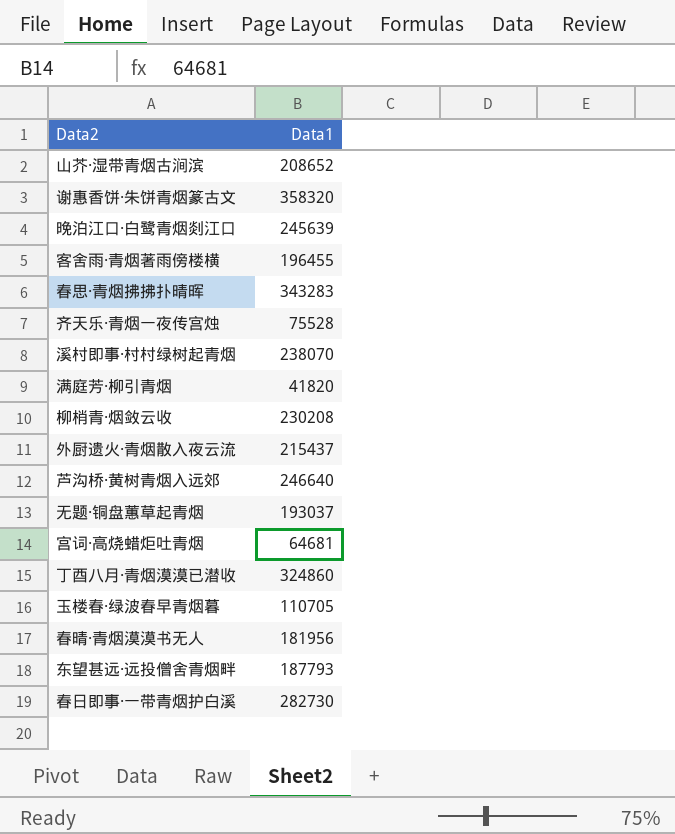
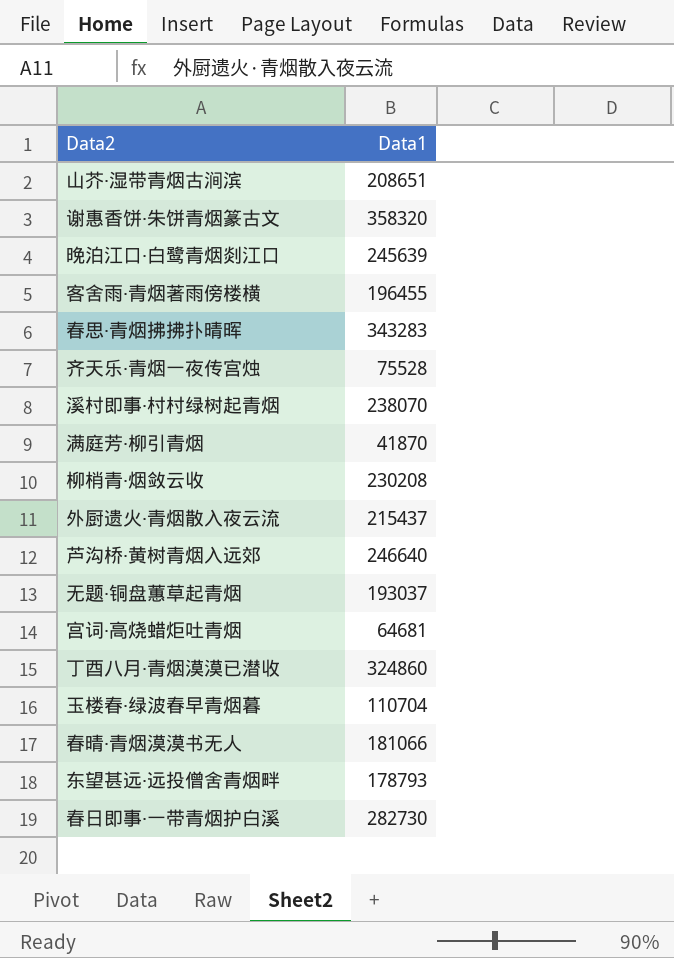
山芥·湿带青烟古涧滨 | Data1: 208652 -> 208651
满庭芳·柳引青烟 | Data1: 41820 -> 41870
玉楼春·绿波春早青烟暮 | Data1: 110705 -> 110704
春晴·青烟漠漠书无人 | Data1: 181956 -> 181066
东望甚远·远投僧舍青烟畔 | Data1: 187793 -> 178793

